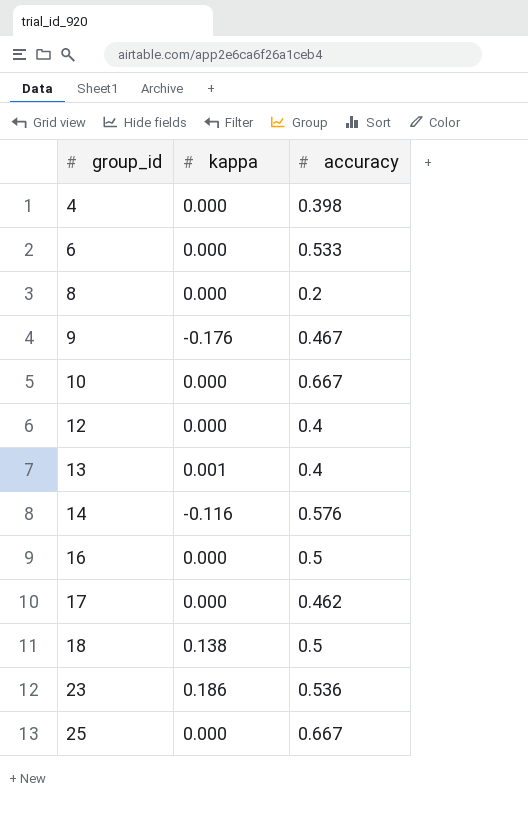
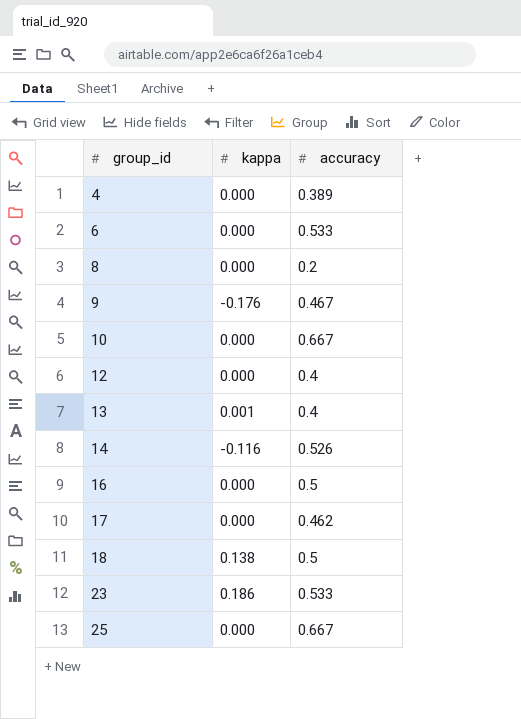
4 | accuracy: 0.398 -> 0.389
14 | accuracy: 0.576 -> 0.526
23 | accuracy: 0.536 -> 0.533

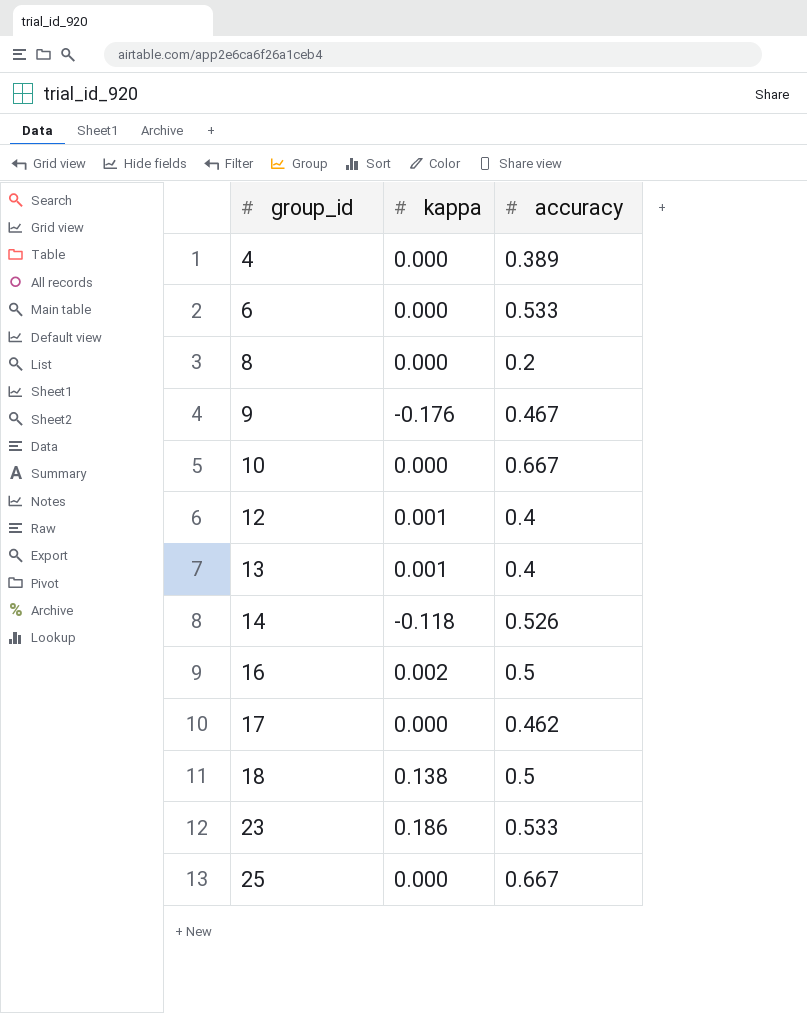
12 | kappa: 0.000 -> 0.001
14 | kappa: -0.116 -> -0.118
16 | kappa: 0.000 -> 0.002

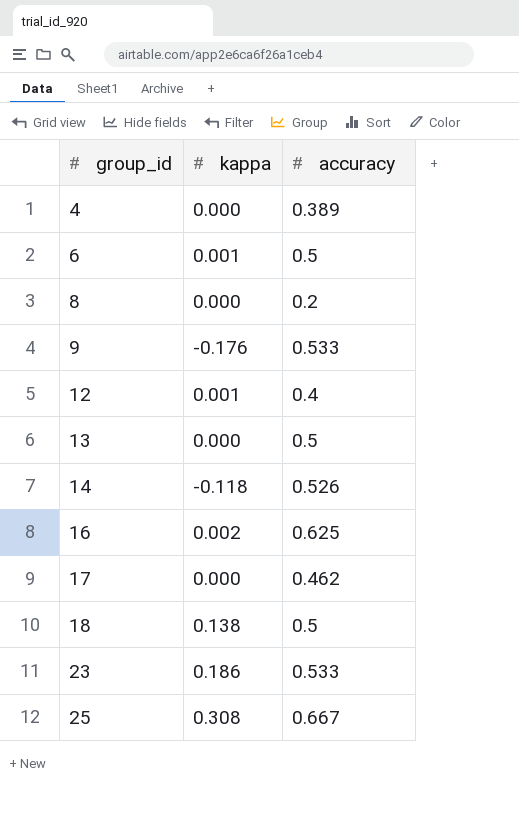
row 10: 0.000 | 0.667 -> none
6 | kappa: 0.000 -> 0.001
6 | accuracy: 0.533 -> 0.5
9 | accuracy: 0.467 -> 0.533
13 | kappa: 0.001 -> 0.000
13 | accuracy: 0.4 -> 0.5
16 | accuracy: 0.5 -> 0.625
25 | kappa: 0.000 -> 0.308

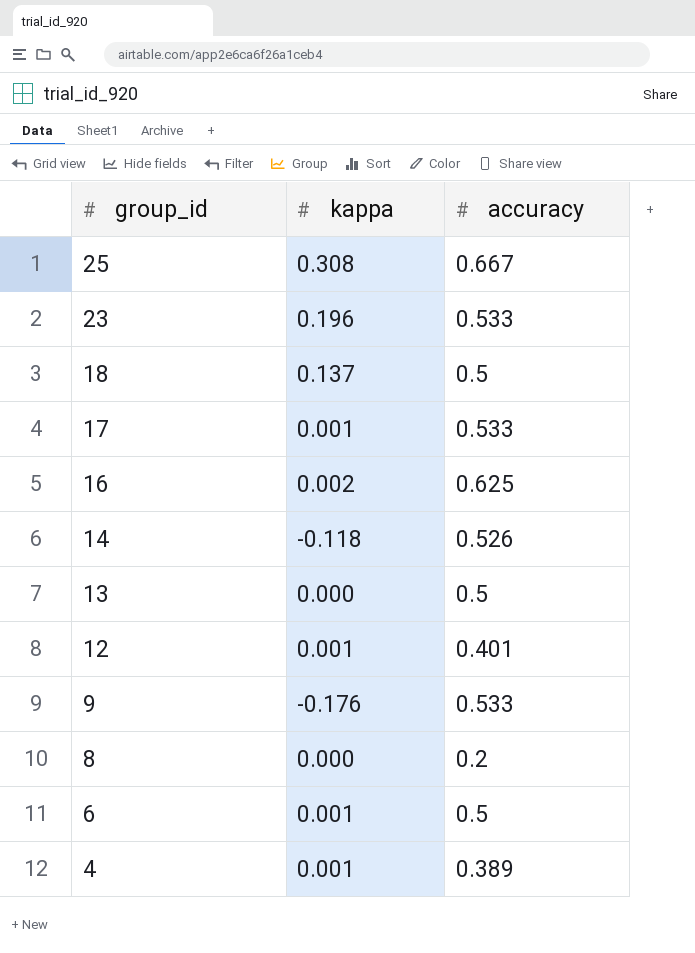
row order: group_id ascending -> group_id descending
23 | kappa: 0.186 -> 0.196
18 | kappa: 0.138 -> 0.137
17 | kappa: 0.000 -> 0.001
17 | accuracy: 0.462 -> 0.533
12 | accuracy: 0.4 -> 0.401
4 | kappa: 0.000 -> 0.001

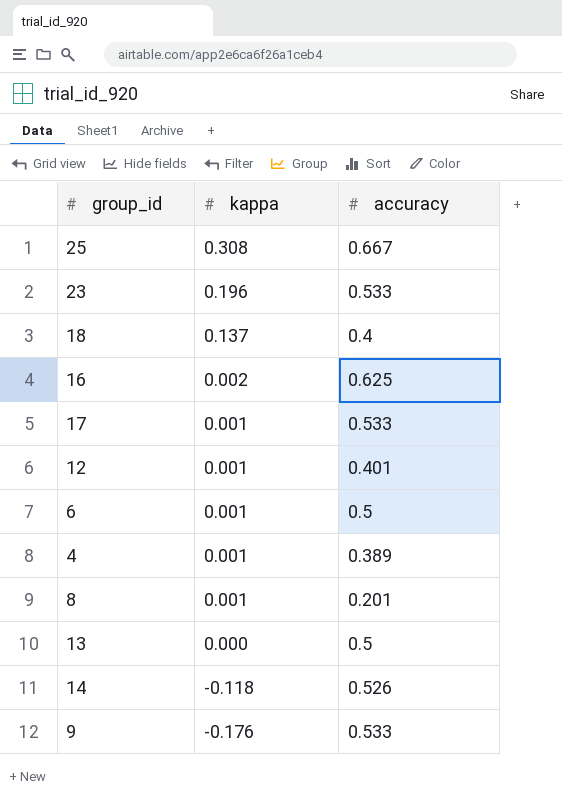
row order: group_id descending -> kappa descending
18 | accuracy: 0.5 -> 0.4
8 | kappa: 0.000 -> 0.001
8 | accuracy: 0.2 -> 0.201

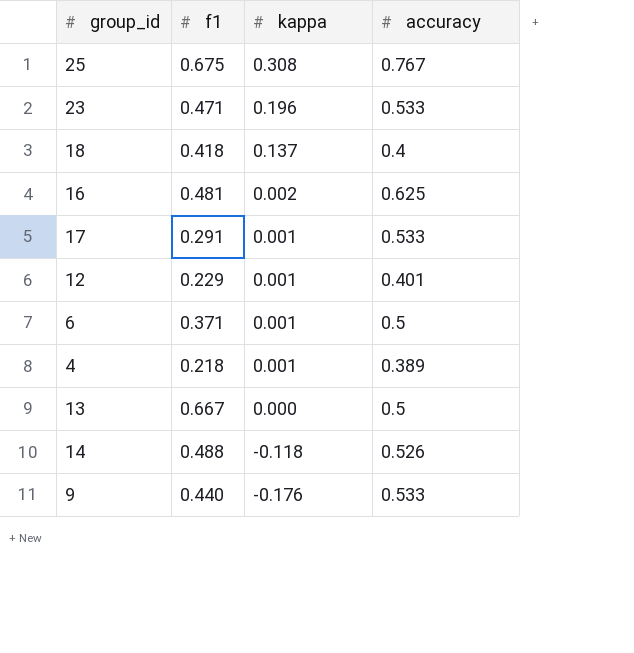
column f1 | position: none -> 2
row 8: 0.001 | 0.201 -> none
25 | accuracy: 0.667 -> 0.767

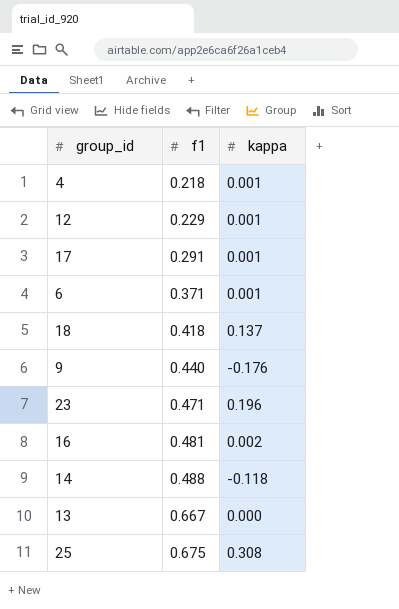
row order: kappa descending -> f1 ascending
column accuracy | position: 4 -> none

